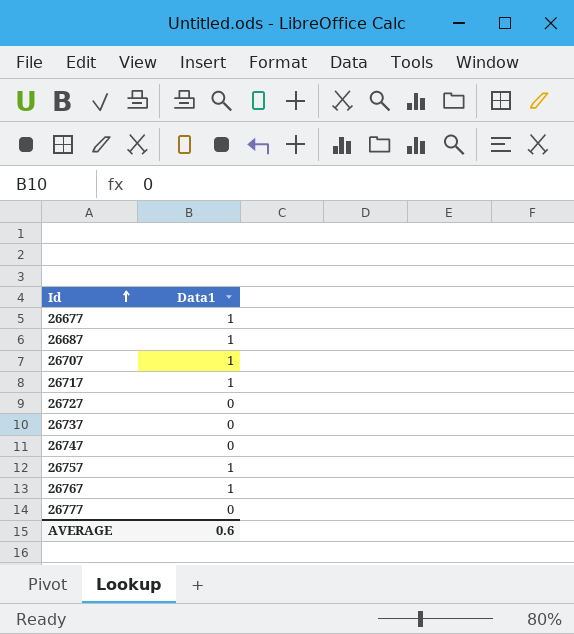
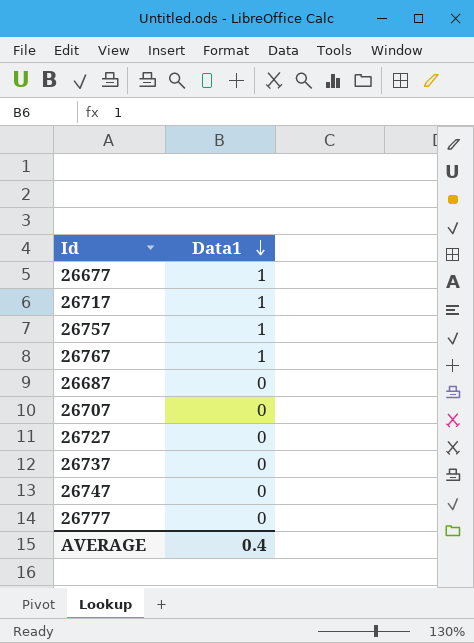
row order: Id ascending -> Data1 descending
26687 | Data1: 1 -> 0
26707 | Data1: 1 -> 0
AVERAGE | Data1: 0.6 -> 0.4

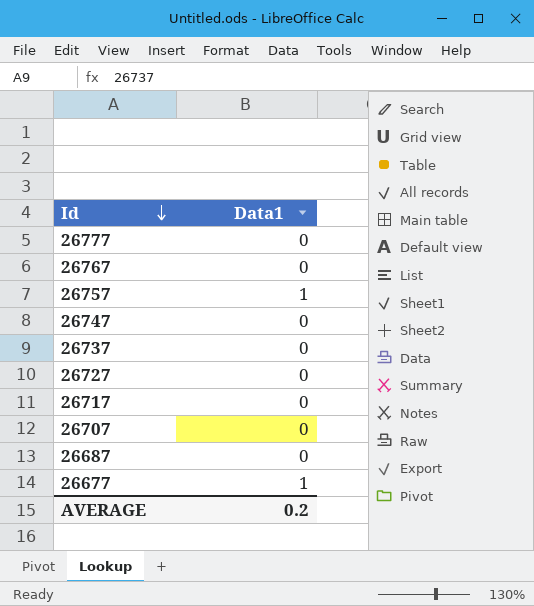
row order: Data1 descending -> Id descending
26767 | Data1: 1 -> 0
26717 | Data1: 1 -> 0
AVERAGE | Data1: 0.4 -> 0.2

